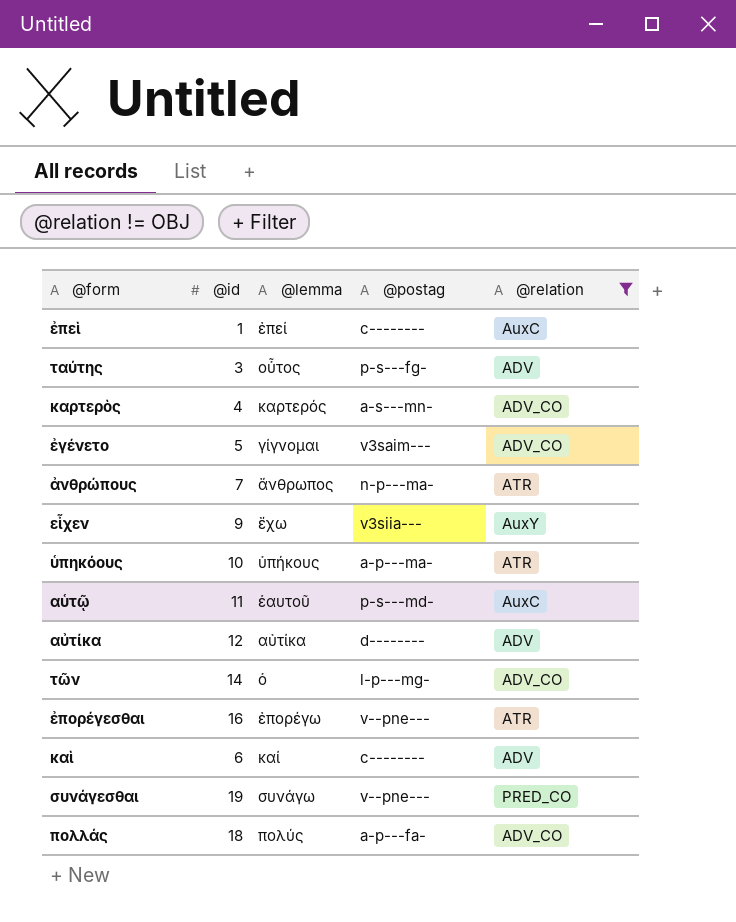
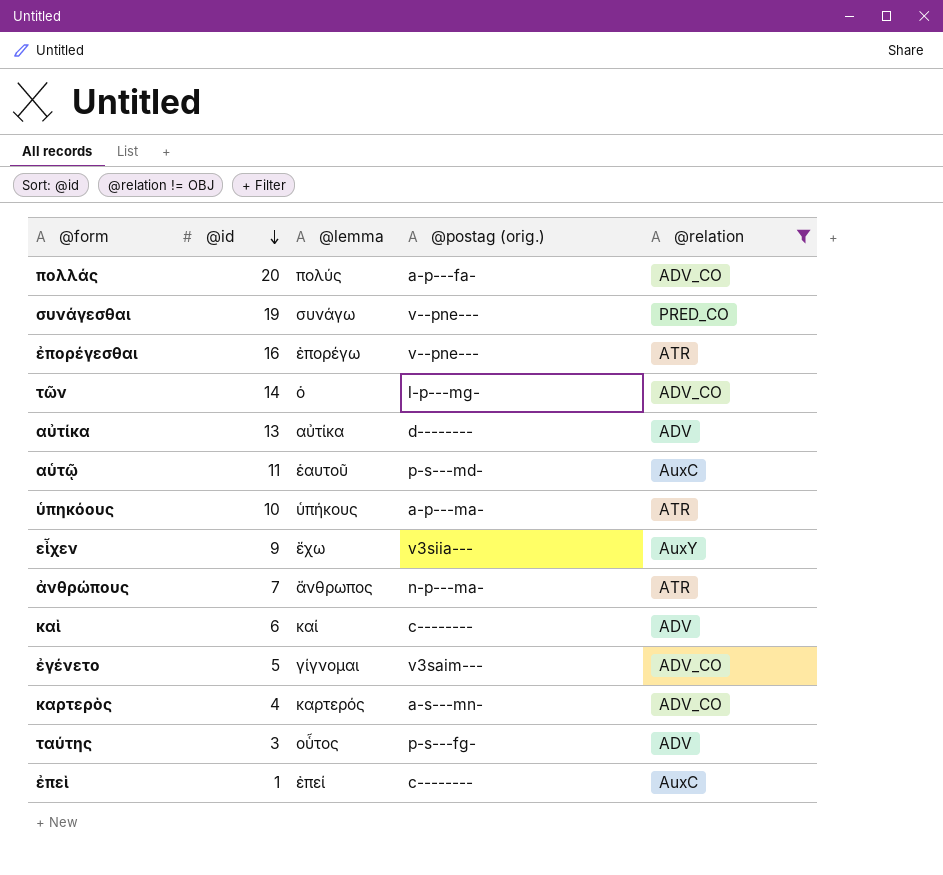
row order: none -> @id descending
column name: @postag -> @postag (orig.)
πολλάς | @id: 18 -> 20
αὐτίκα | @id: 12 -> 13

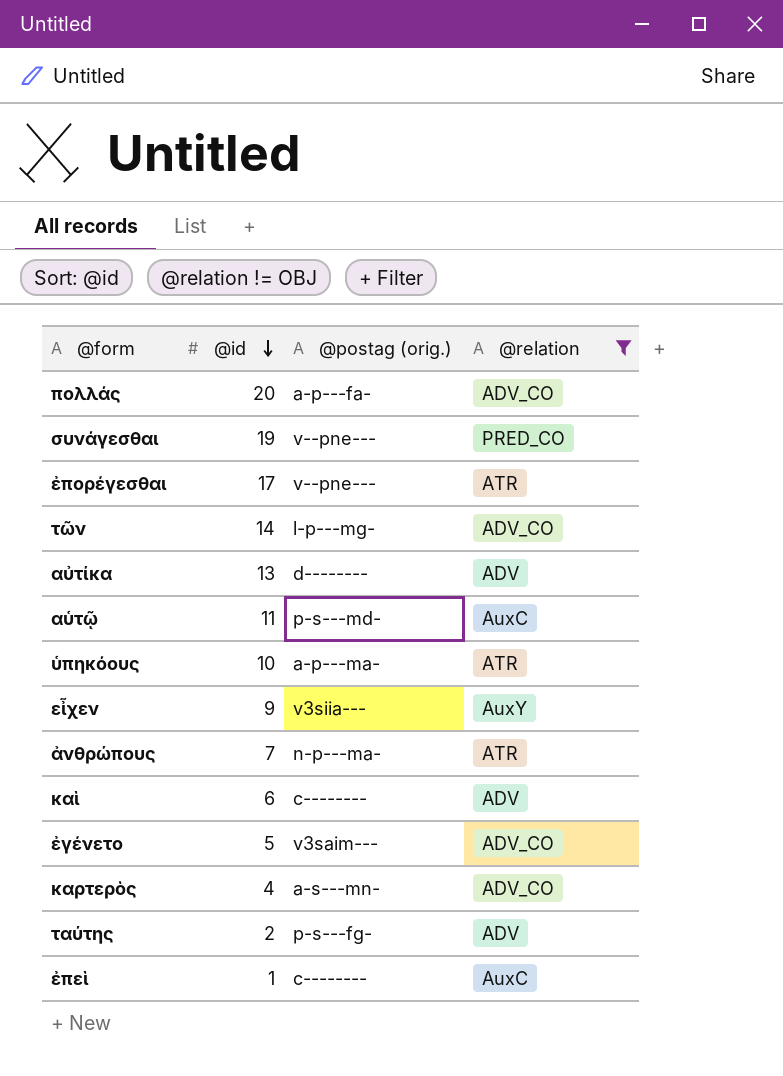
column @lemma | position: 3 -> none
ἐπορέγεσθαι | @id: 16 -> 17
ταύτης | @id: 3 -> 2

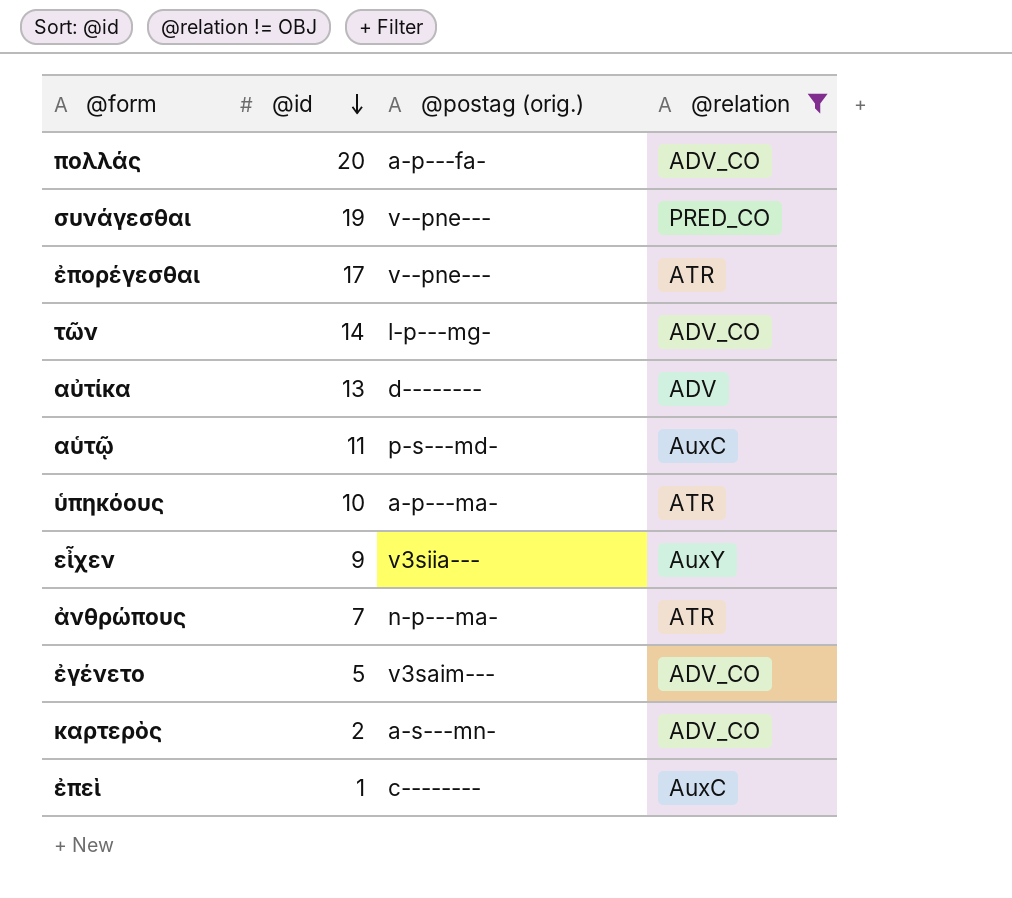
row καὶ: 6 | c-------- | ADV -> none
row ταύτης: 2 | p-s---fg- | ADV -> none
καρτερὸς | @id: 4 -> 2

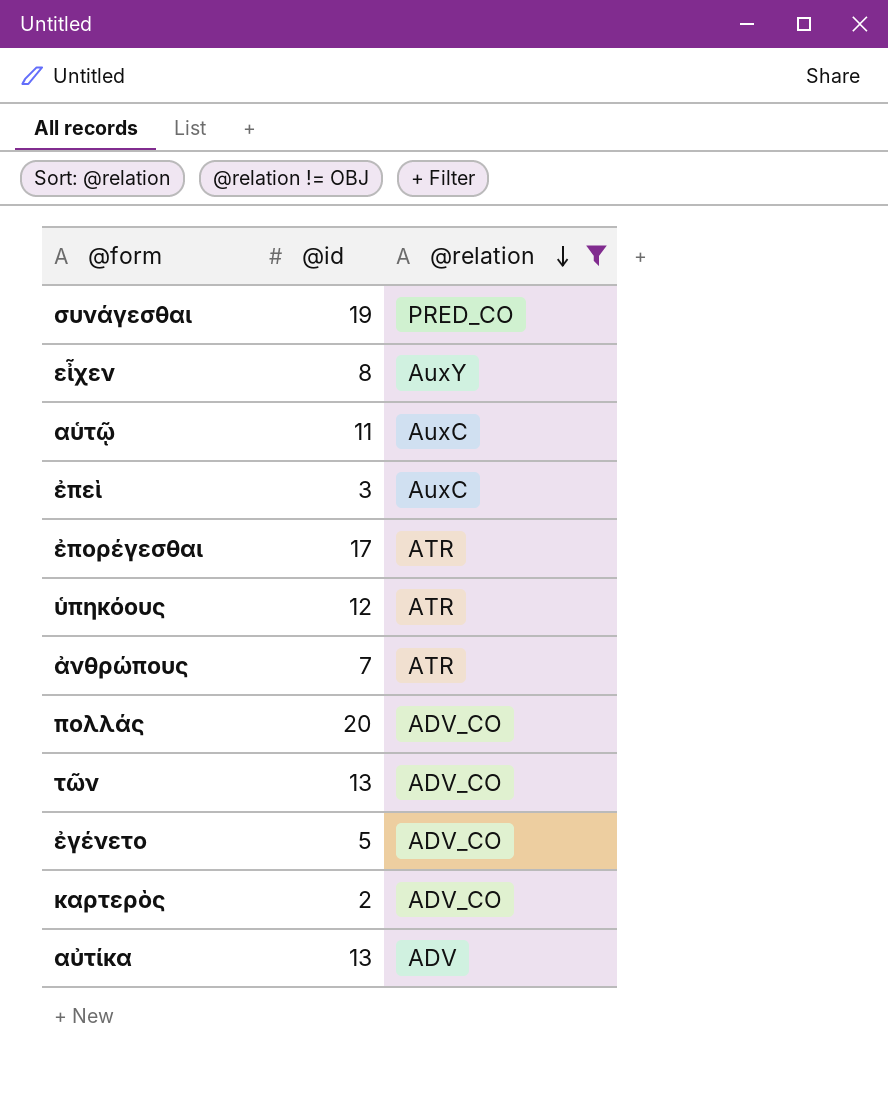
row order: @id descending -> @relation descending
column @postag (orig.) | position: 3 -> none
εἶχεν | @id: 9 -> 8
ἐπεὶ | @id: 1 -> 3
ὑπηκόους | @id: 10 -> 12
τῶν | @id: 14 -> 13

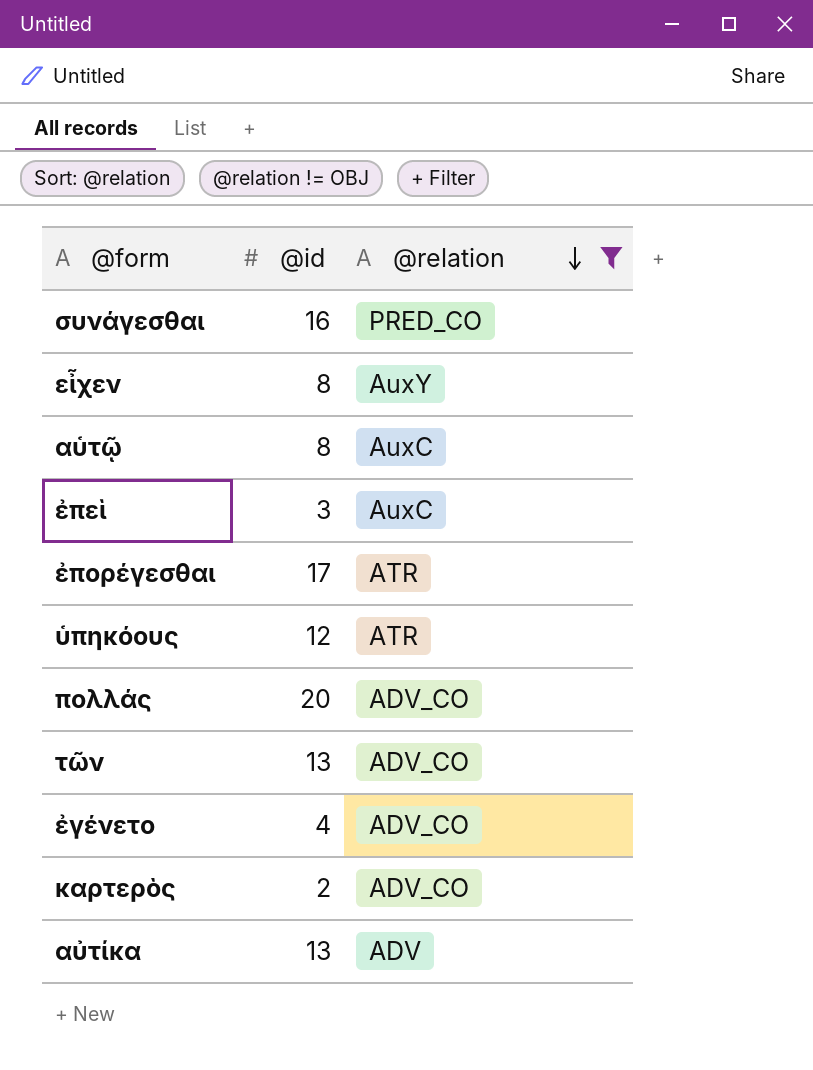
row ἀνθρώπους: 7 | ATR -> none
συνάγεσθαι | @id: 19 -> 16
αὑτῷ | @id: 11 -> 8
ἐγένετο | @id: 5 -> 4

